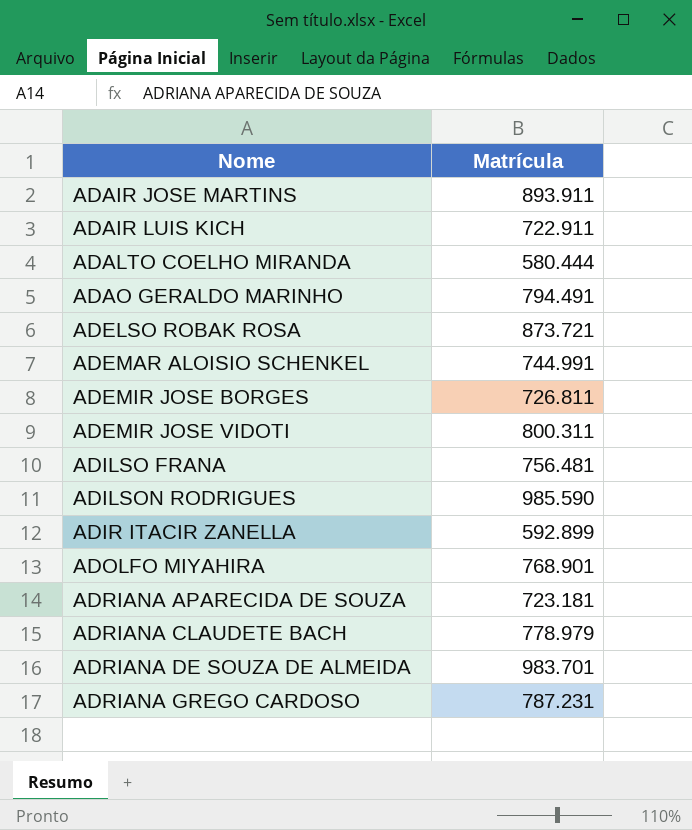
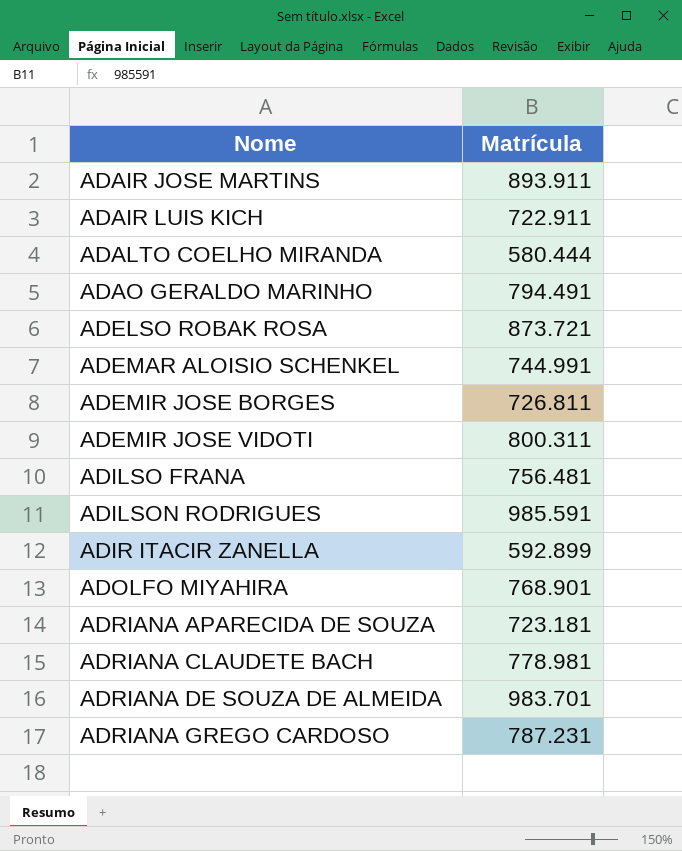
ADILSON RODRIGUES | Matrícula: 985.590 -> 985.591
ADRIANA CLAUDETE BACH | Matrícula: 778.979 -> 778.981

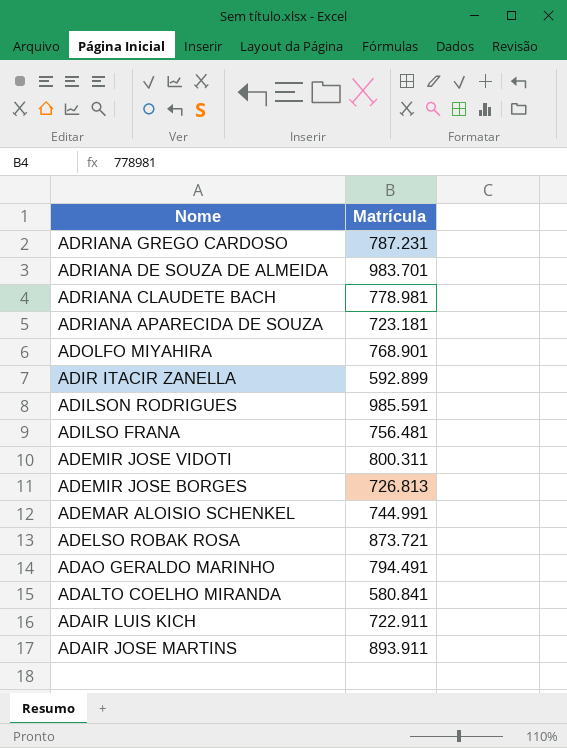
row order: Nome ascending -> Nome descending
ADEMIR JOSE BORGES | Matrícula: 726.811 -> 726.813
ADALTO COELHO MIRANDA | Matrícula: 580.444 -> 580.841

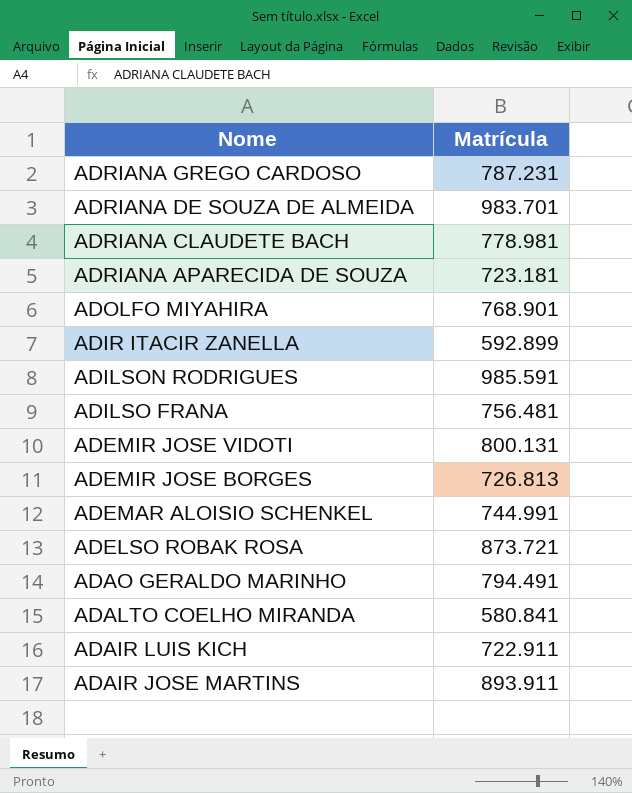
ADEMIR JOSE VIDOTI | Matrícula: 800.311 -> 800.131

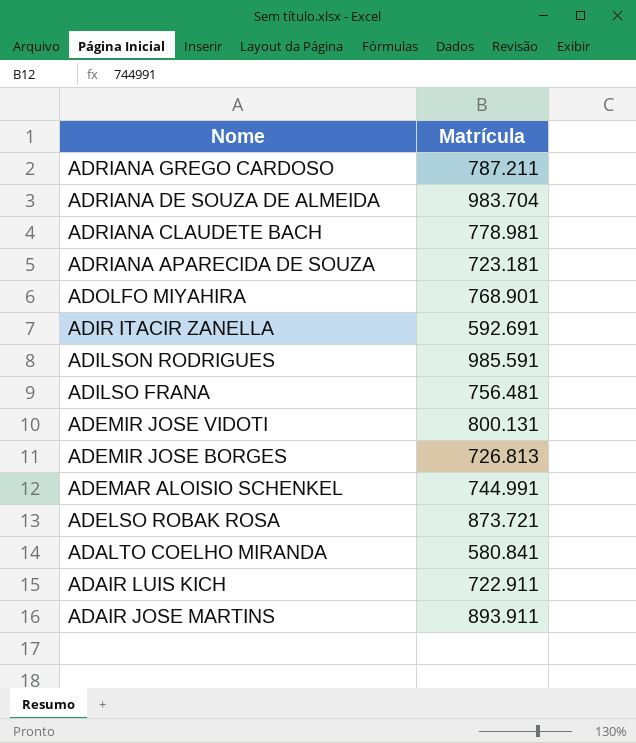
row ADAO GERALDO MARINHO: 794.491 -> none
ADRIANA GREGO CARDOSO | Matrícula: 787.231 -> 787.211
ADRIANA DE SOUZA DE ALMEIDA | Matrícula: 983.701 -> 983.704
ADIR ITACIR ZANELLA | Matrícula: 592.899 -> 592.691

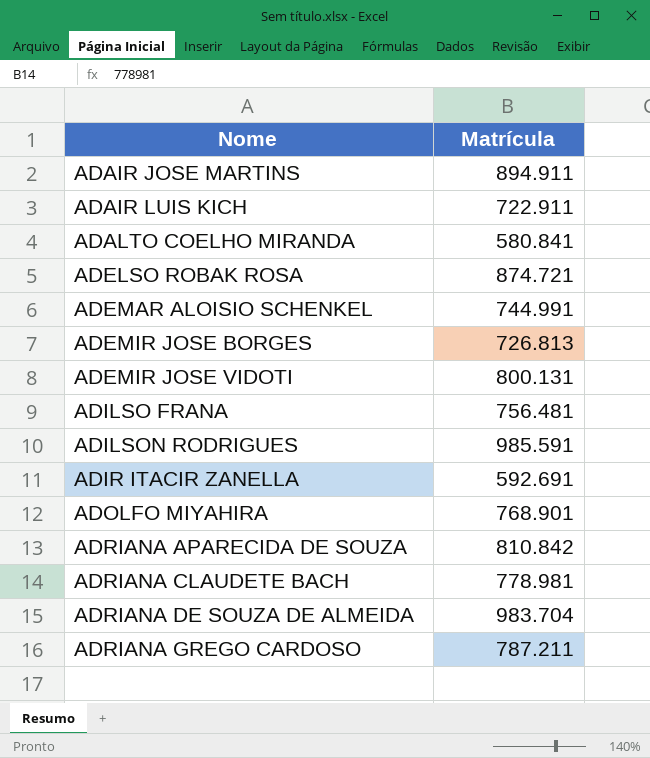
row order: Nome descending -> Nome ascending
ADAIR JOSE MARTINS | Matrícula: 893.911 -> 894.911
ADELSO ROBAK ROSA | Matrícula: 873.721 -> 874.721
ADRIANA APARECIDA DE SOUZA | Matrícula: 723.181 -> 810.842

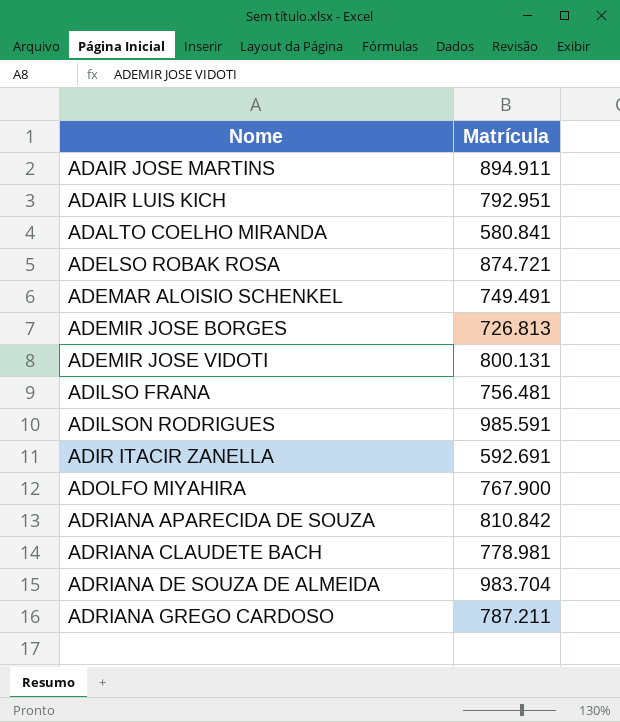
ADAIR LUIS KICH | Matrícula: 722.911 -> 792.951
ADEMAR ALOISIO SCHENKEL | Matrícula: 744.991 -> 749.491
ADOLFO MIYAHIRA | Matrícula: 768.901 -> 767.900

